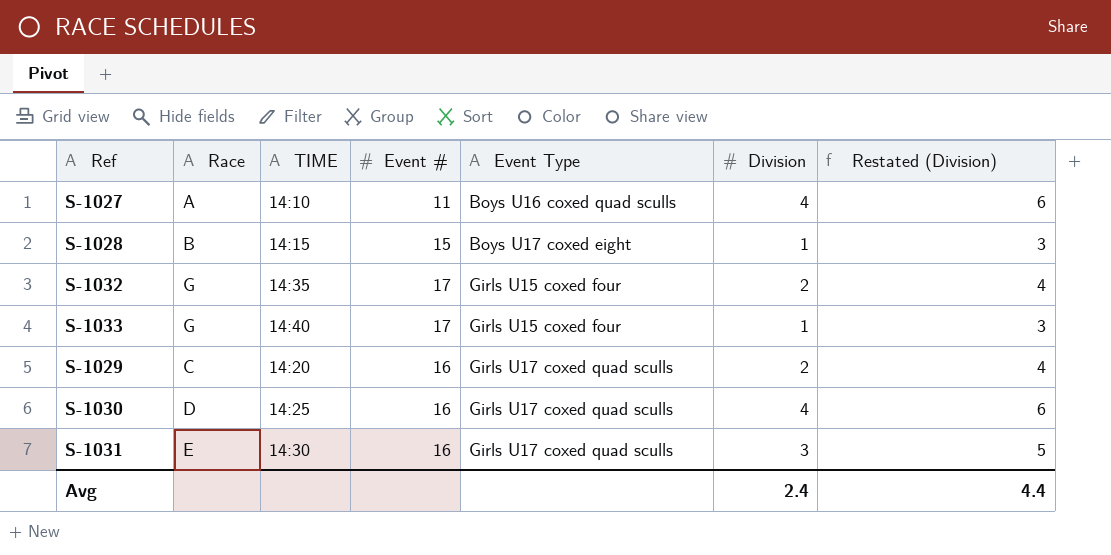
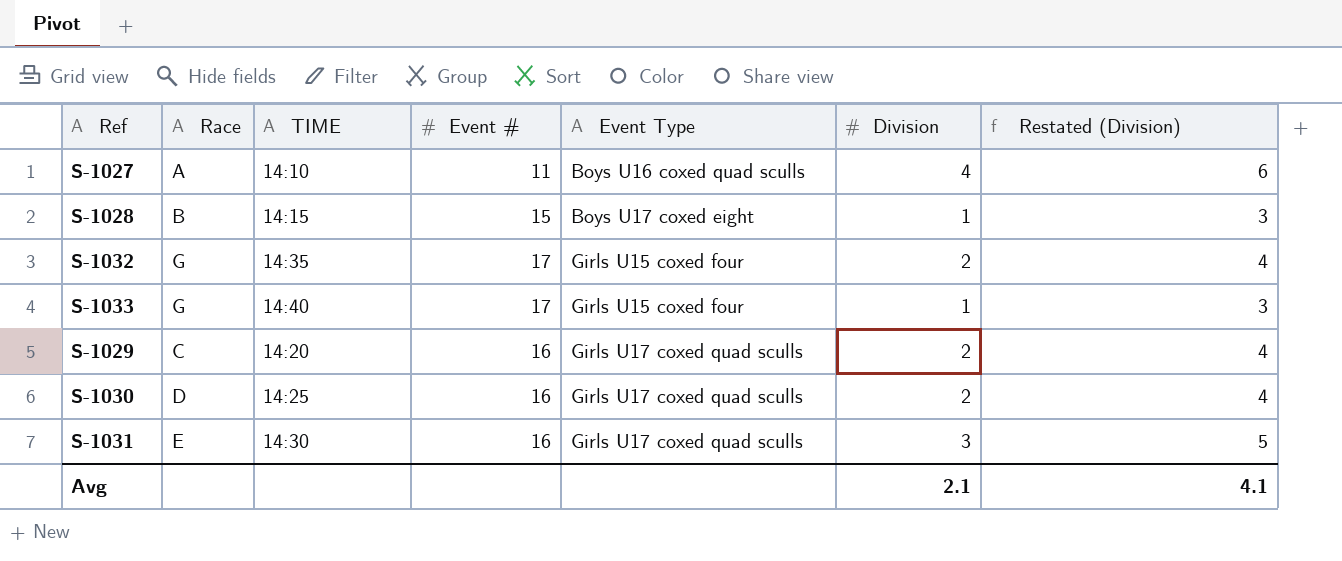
S-1030 | Division: 4 -> 2
S-1030 | Restated (Division): 6 -> 4
Avg | Division: 2.4 -> 2.1
Avg | Restated (Division): 4.4 -> 4.1

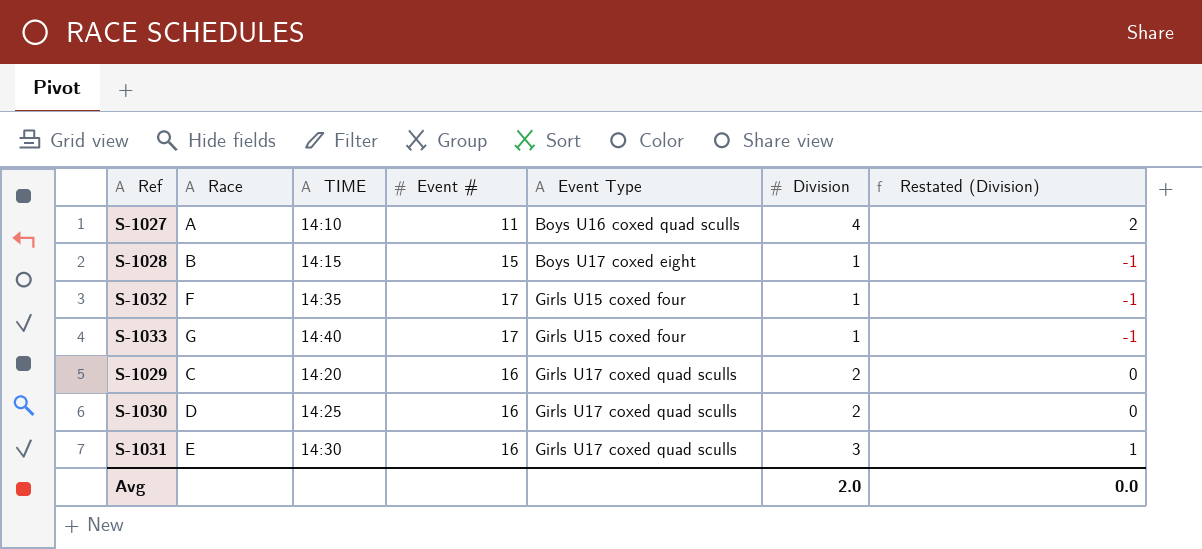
column Restated (Division) | formula: [Division] + 2 -> [Division] - 2
S-1032 | Race: G -> F
S-1032 | Division: 2 -> 1
Avg | Division: 2.1 -> 2.0
Avg | Restated (Division): 4.1 -> 0.0

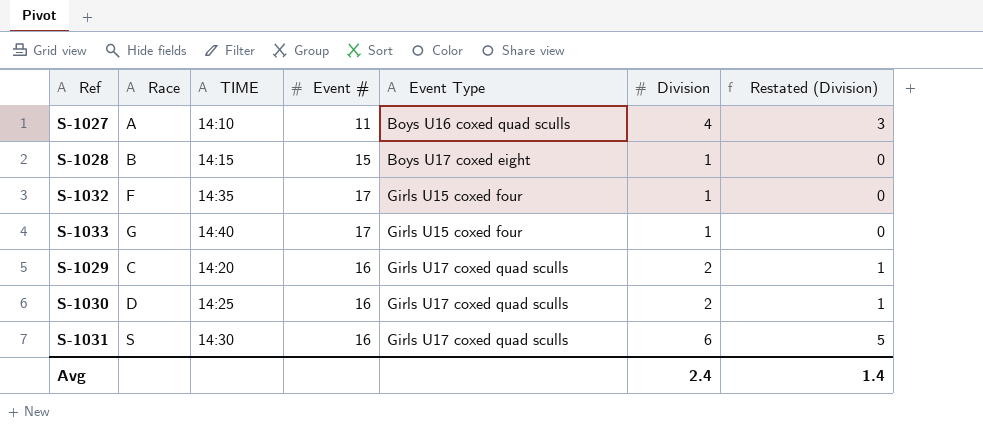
column Restated (Division) | formula: [Division] - 2 -> [Division] - 1
S-1031 | Race: E -> S
S-1031 | Division: 3 -> 6
Avg | Division: 2.0 -> 2.4
Avg | Restated (Division): 0.0 -> 1.4

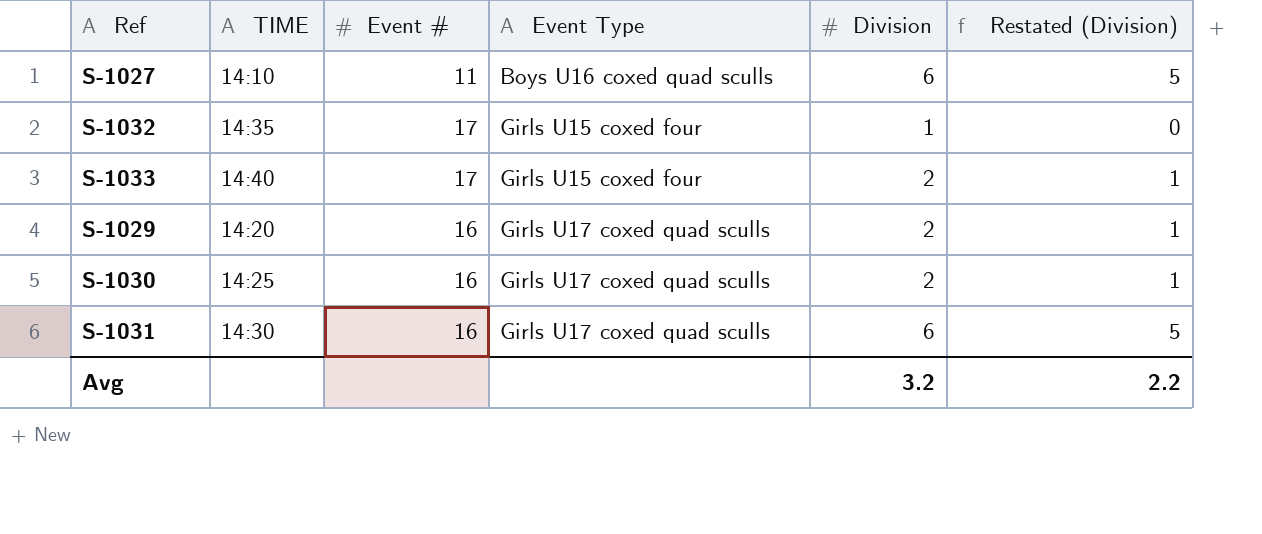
column Race | position: 2 -> none
row S-1028: B | 14:15 | 15 | Boys U17 coxed eight | 1 | 0 -> none
S-1027 | Division: 4 -> 6
S-1027 | Restated (Division): 3 -> 5
S-1033 | Division: 1 -> 2
S-1033 | Restated (Division): 0 -> 1
Avg | Division: 2.4 -> 3.2
Avg | Restated (Division): 1.4 -> 2.2

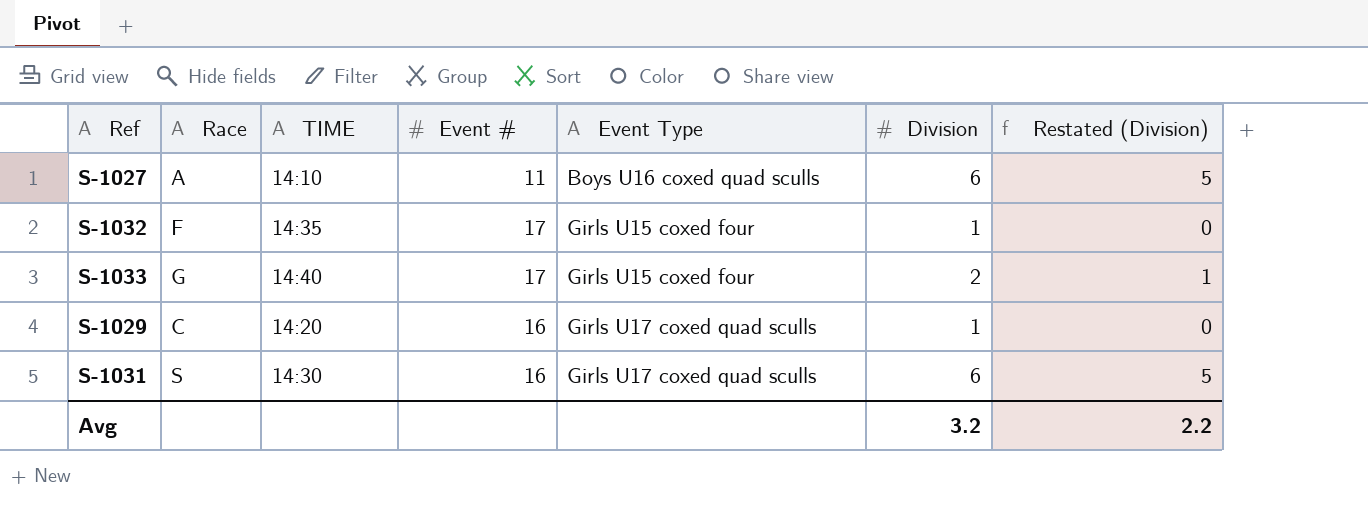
column Race | position: none -> 2
row S-1030: 14:25 | 16 | Girls U17 coxed quad sculls | 2 | 1 -> none
S-1029 | Division: 2 -> 1
S-1029 | Restated (Division): 1 -> 0

